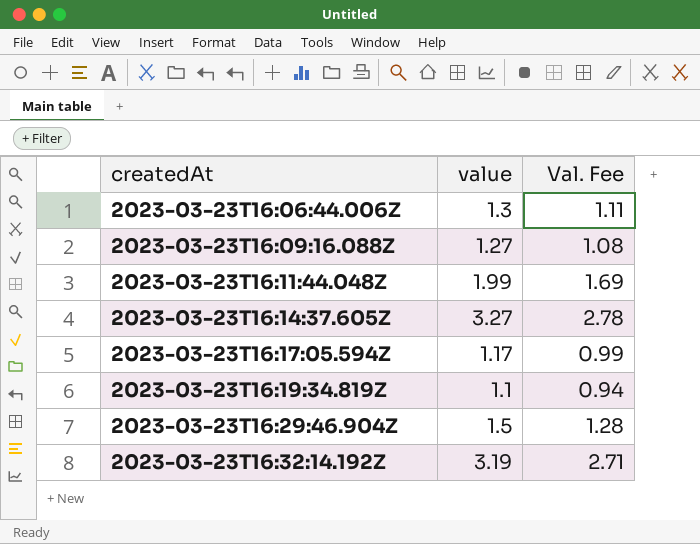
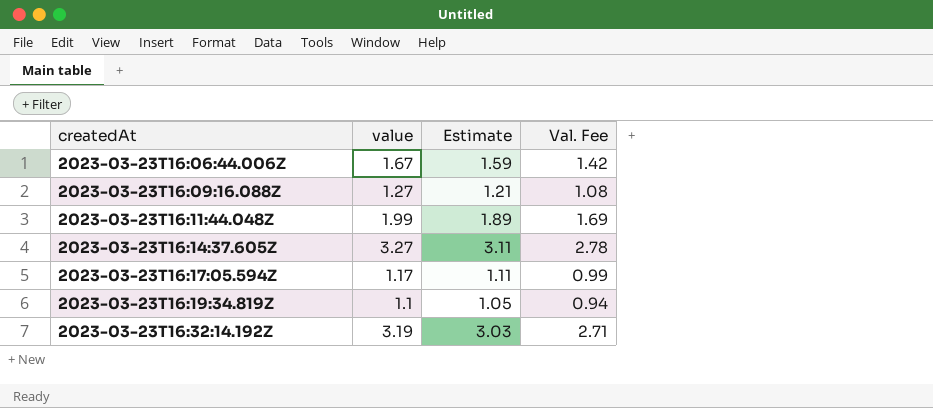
column Estimate | formula: none -> [value] * 0.95
row 2023-03-23T16:29:46.904Z: 1.5 | 1.28 -> none
2023-03-23T16:06:44.006Z | value: 1.3 -> 1.67
2023-03-23T16:06:44.006Z | Val. Fee: 1.11 -> 1.42

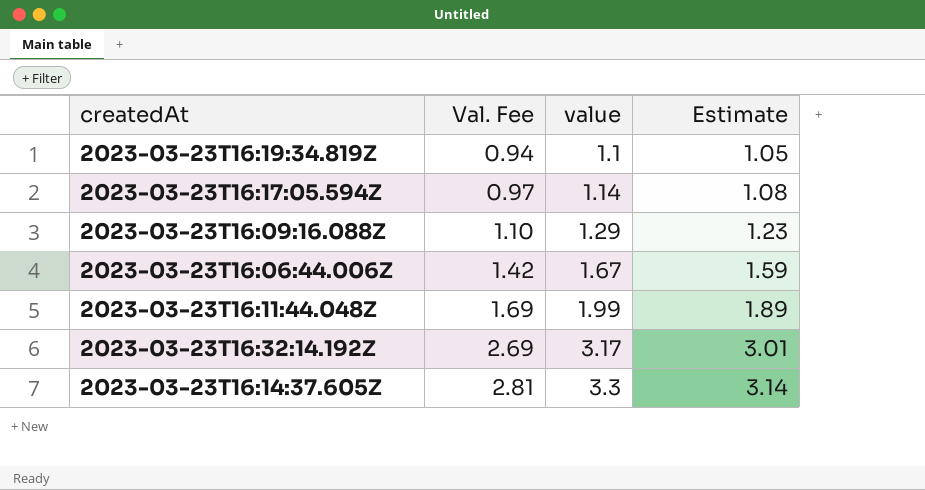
row order: createdAt ascending -> Val. Fee ascending
column Val. Fee | position: 4 -> 2
2023-03-23T16:17:05.594Z | Val. Fee: 0.99 -> 0.97
2023-03-23T16:17:05.594Z | value: 1.17 -> 1.14
2023-03-23T16:17:05.594Z | Estimate: 1.11 -> 1.08
2023-03-23T16:09:16.088Z | Val. Fee: 1.08 -> 1.10
2023-03-23T16:09:16.088Z | value: 1.27 -> 1.29
2023-03-23T16:09:16.088Z | Estimate: 1.21 -> 1.23
2023-03-23T16:32:14.192Z | Val. Fee: 2.71 -> 2.69
2023-03-23T16:32:14.192Z | value: 3.19 -> 3.17
2023-03-23T16:32:14.192Z | Estimate: 3.03 -> 3.01
2023-03-23T16:14:37.605Z | Val. Fee: 2.78 -> 2.81
2023-03-23T16:14:37.605Z | value: 3.27 -> 3.3
2023-03-23T16:14:37.605Z | Estimate: 3.11 -> 3.14

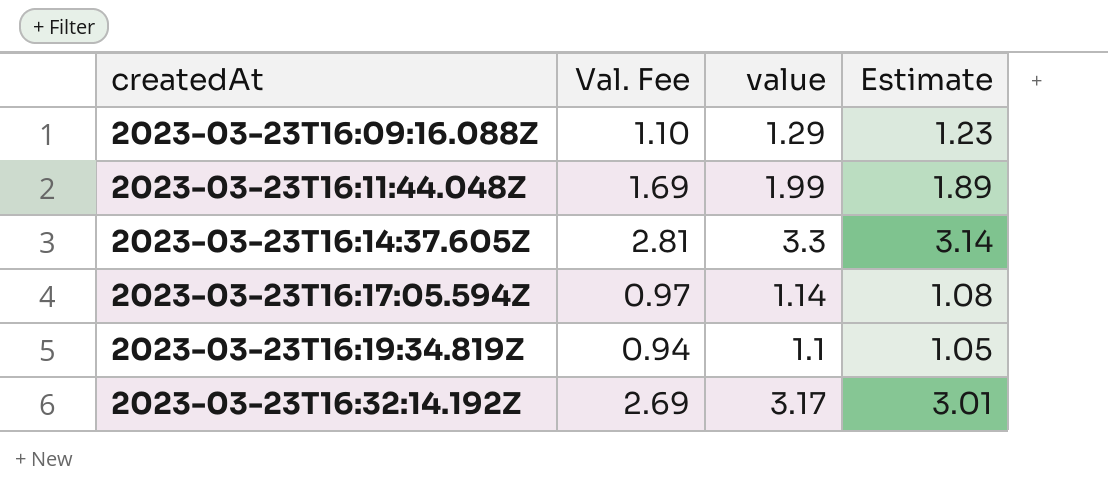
row order: Val. Fee ascending -> createdAt ascending
row 2023-03-23T16:06:44.006Z: 1.42 | 1.67 | 1.59 -> none

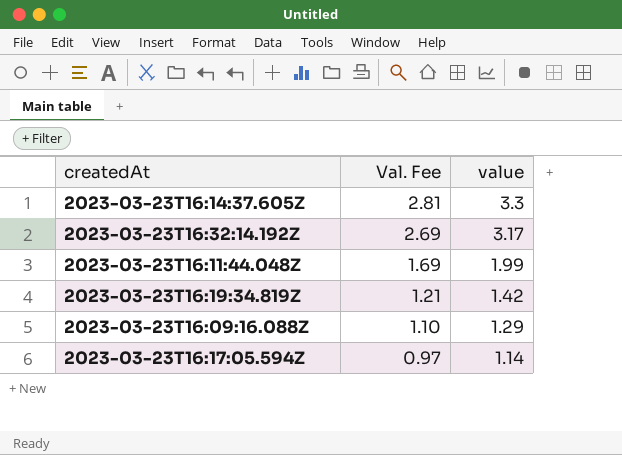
row order: createdAt ascending -> Val. Fee descending
column Estimate | formula: [value] * 0.95 -> none
2023-03-23T16:19:34.819Z | Val. Fee: 0.94 -> 1.21
2023-03-23T16:19:34.819Z | value: 1.1 -> 1.42

